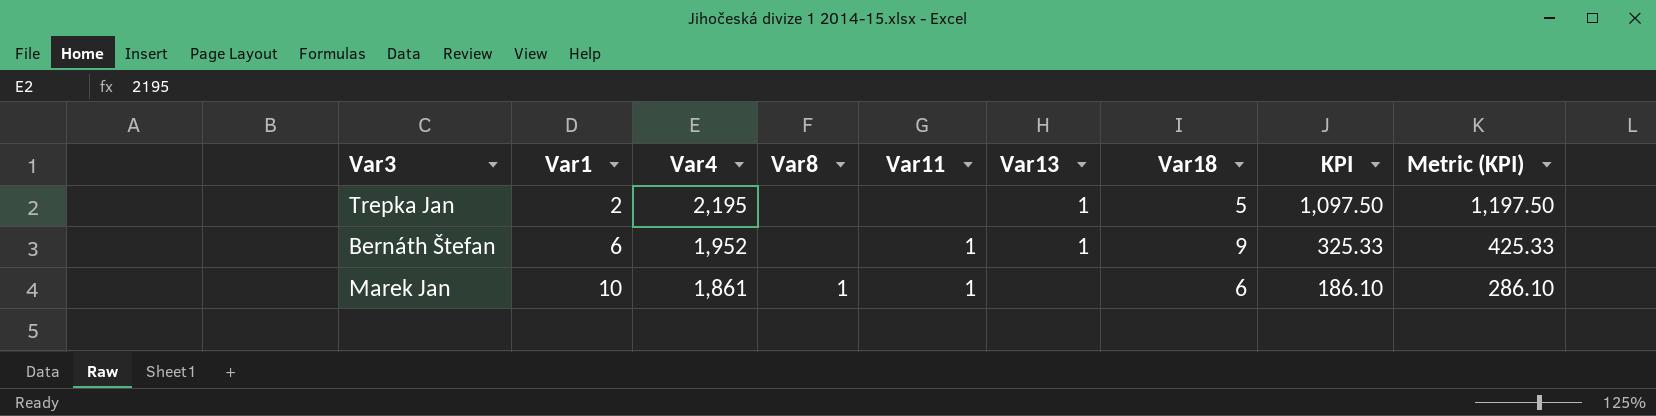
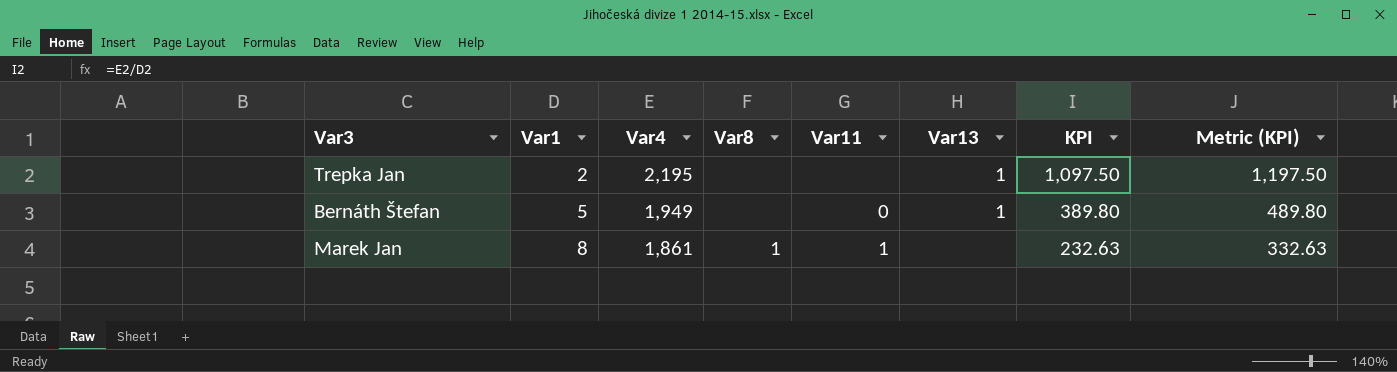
column Var18 | position: 7 -> none
Bernáth Štefan | Var1: 6 -> 5
Bernáth Štefan | Var4: 1,952 -> 1,949
Bernáth Štefan | Var11: 1 -> 0
Bernáth Štefan | KPI: 325.33 -> 389.80
Bernáth Štefan | Metric (KPI): 425.33 -> 489.80
Marek Jan | Var1: 10 -> 8
Marek Jan | KPI: 186.10 -> 232.63
Marek Jan | Metric (KPI): 286.10 -> 332.63

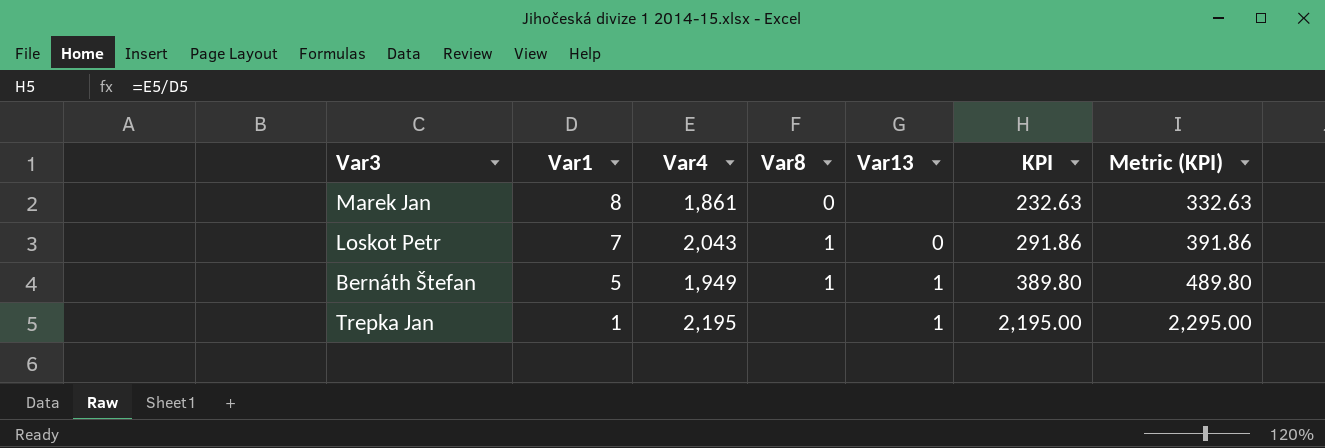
row order: Var1 ascending -> Var1 descending
column Var11 | position: 5 -> none
Marek Jan | Var8: 1 -> 0
row Loskot Petr: none -> 7 | 2,043 | 1 | 0 | 291.86 | 391.86
Bernáth Štefan | Var8: none -> 1
Trepka Jan | Var1: 2 -> 1
Trepka Jan | KPI: 1,097.50 -> 2,195.00
Trepka Jan | Metric (KPI): 1,197.50 -> 2,295.00

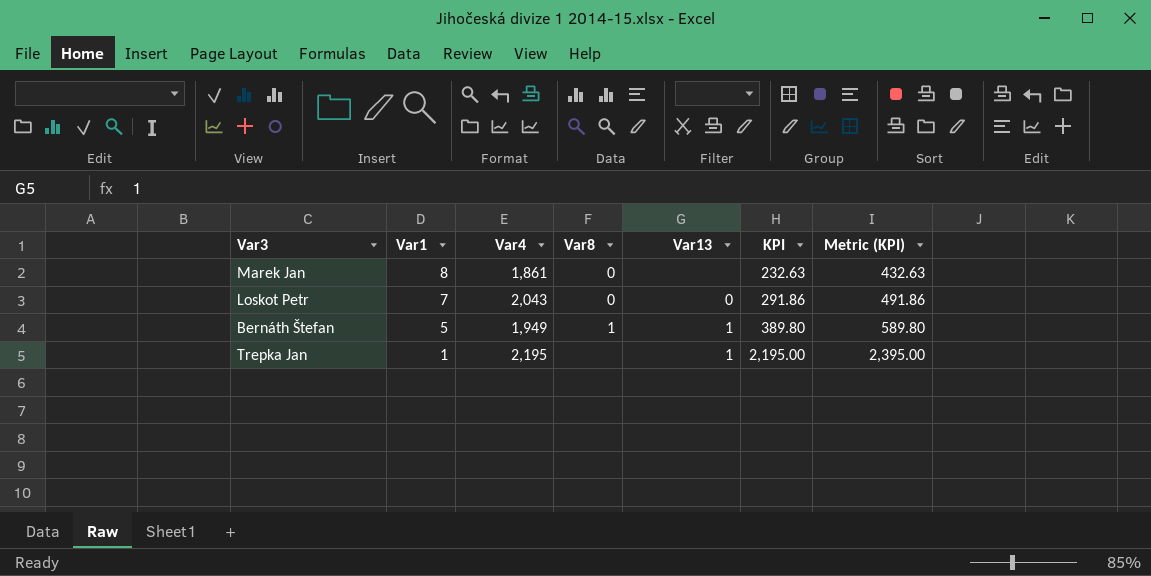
column Metric (KPI) | formula: [KPI] + 100 -> [KPI] + 200
Loskot Petr | Var8: 1 -> 0

